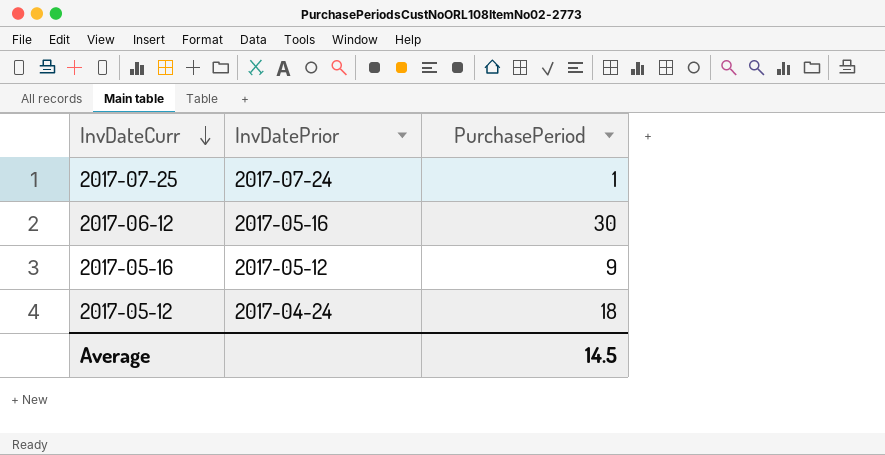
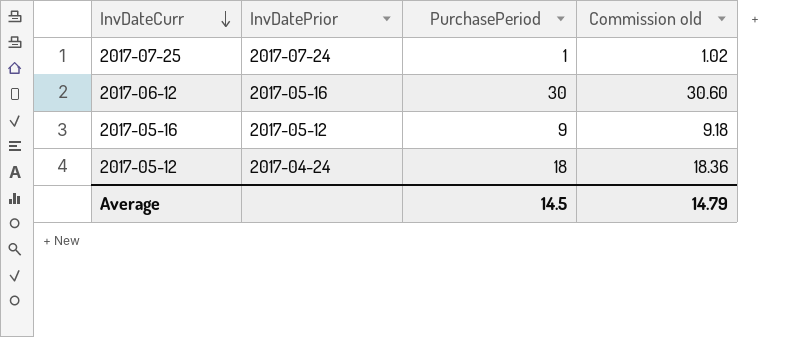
column Commission old | formula: none -> [PurchasePeriod] * 1.02

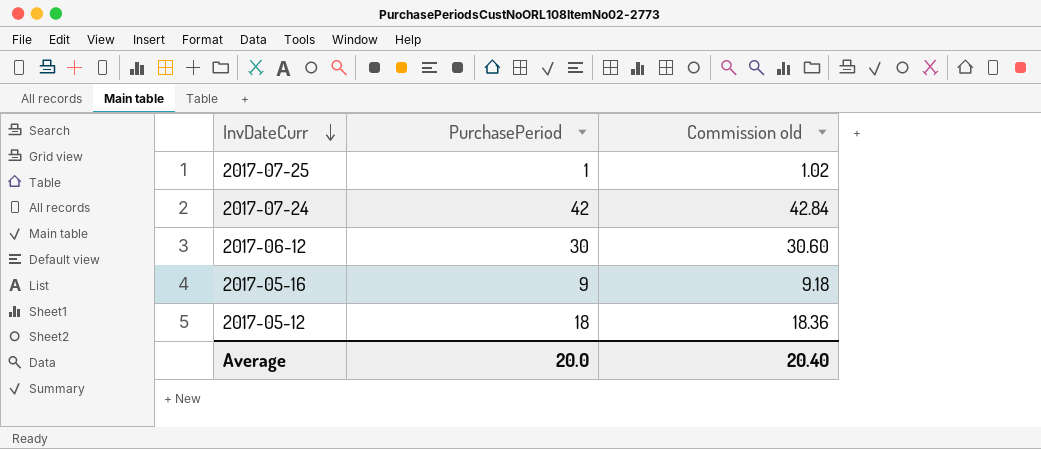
column InvDatePrior | position: 2 -> none
row 2017-07-24: none -> 42 | 42.84
Average | PurchasePeriod: 14.5 -> 20.0
Average | Commission old: 14.79 -> 20.40

